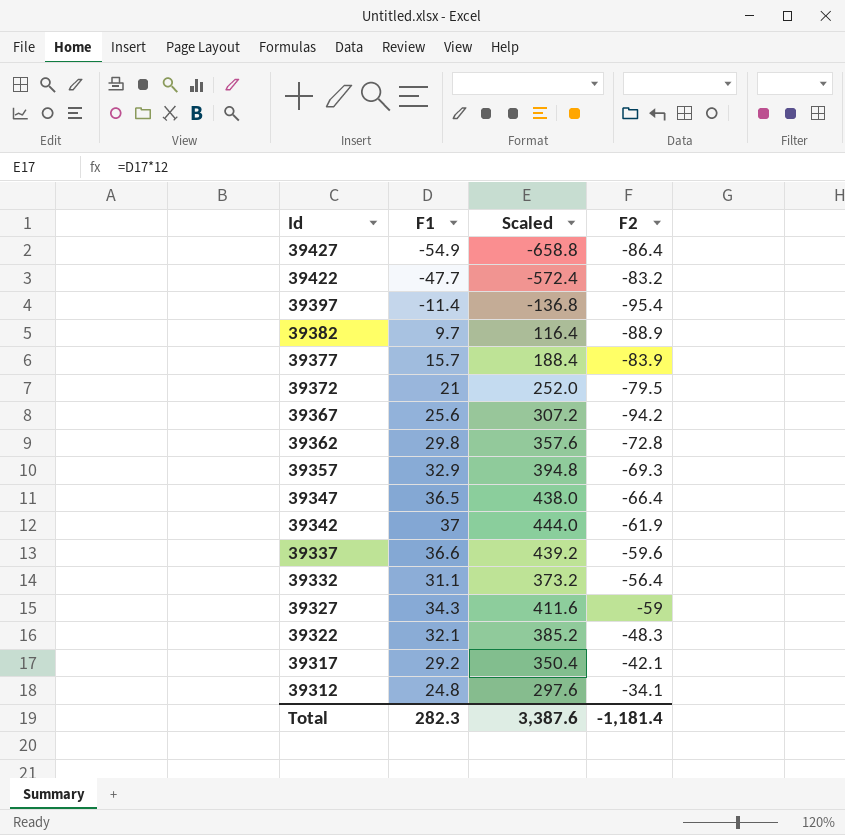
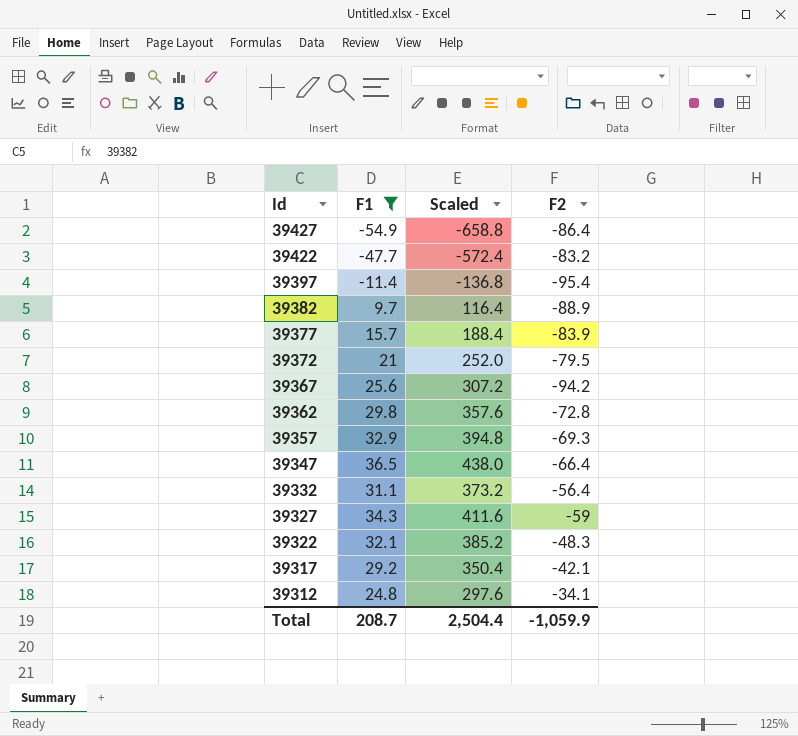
filter: none -> F1 <= 36.5
Total | F1: 282.3 -> 208.7
Total | Scaled: 3,387.6 -> 2,504.4
Total | F2: -1,181.4 -> -1,059.9

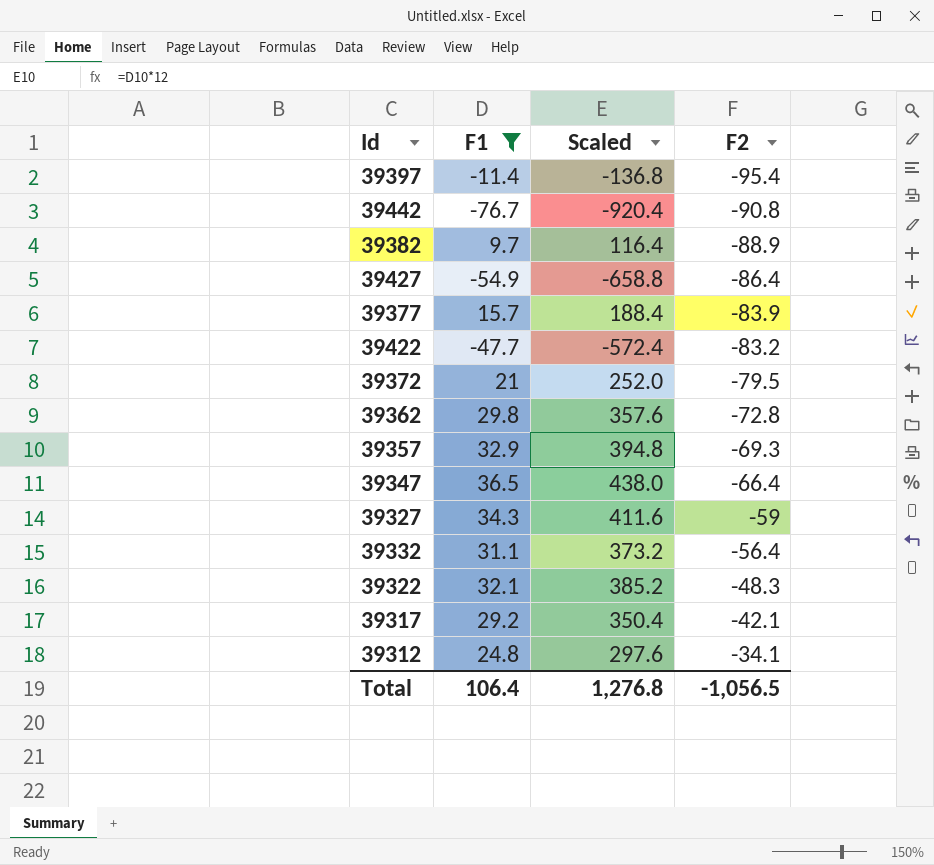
row order: Id descending -> F2 ascending
row 39367: 25.6 | 307.2 | -94.2 -> none
row 39442: none -> -76.7 | -920.4 | -90.8
Total | F1: 208.7 -> 106.4
Total | Scaled: 2,504.4 -> 1,276.8
Total | F2: -1,059.9 -> -1,056.5

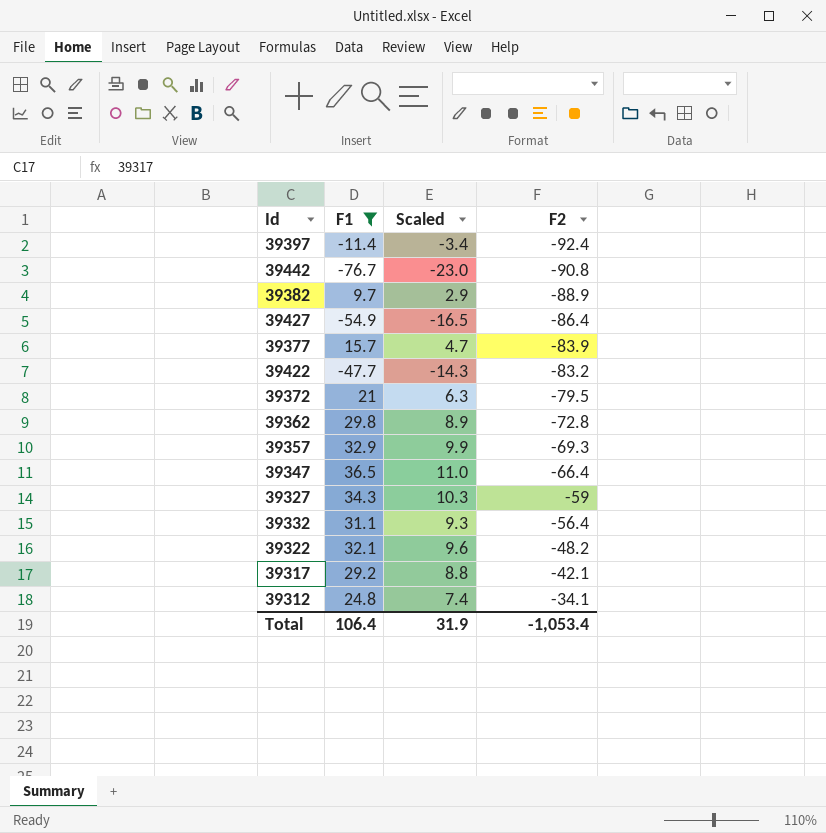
column Scaled | formula: [F1] * 12 -> [F1] * 0.3
39397 | F2: -95.4 -> -92.4
39322 | F2: -48.3 -> -48.2
Total | Scaled: 1,276.8 -> 31.9
Total | F2: -1,056.5 -> -1,053.4

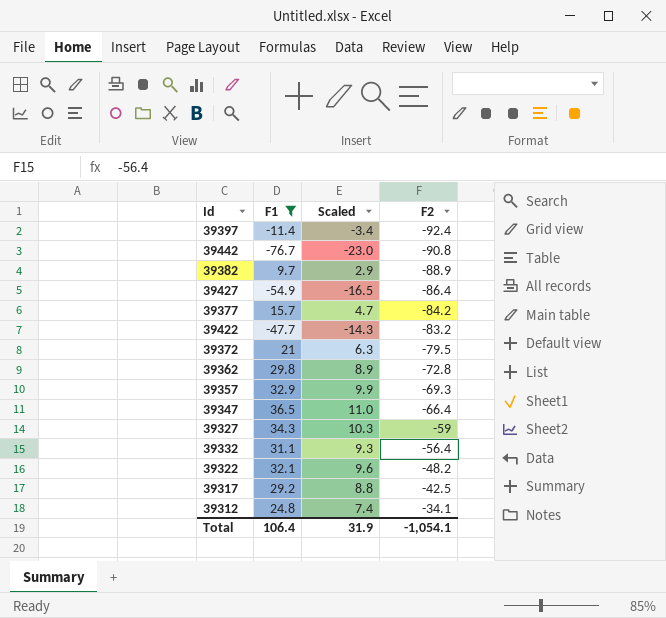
39377 | F2: -83.9 -> -84.2
39317 | F2: -42.1 -> -42.5
Total | F2: -1,053.4 -> -1,054.1

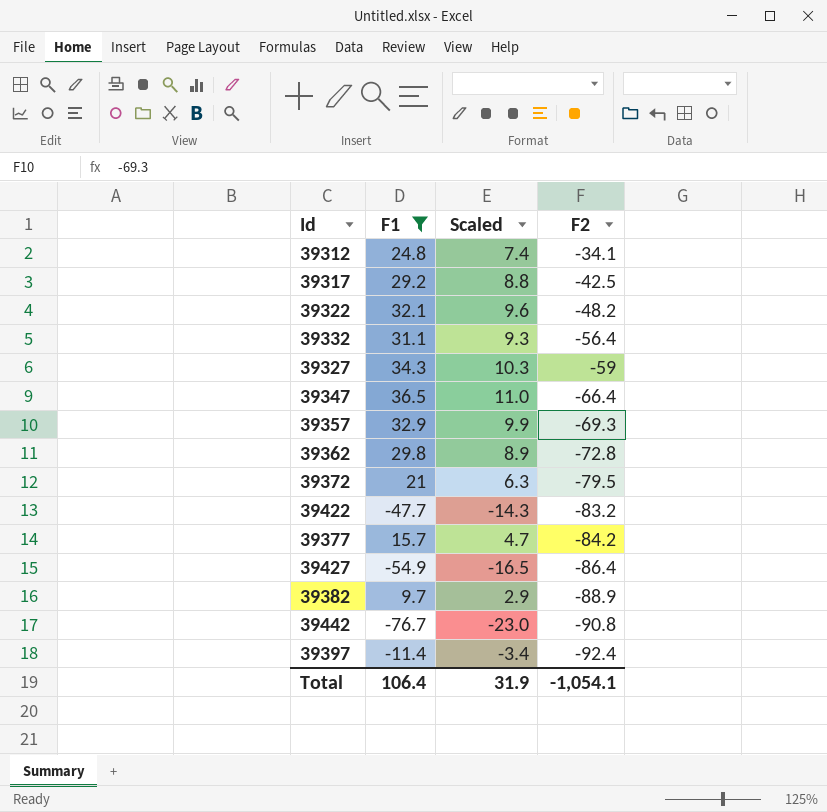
row order: F2 ascending -> F2 descending

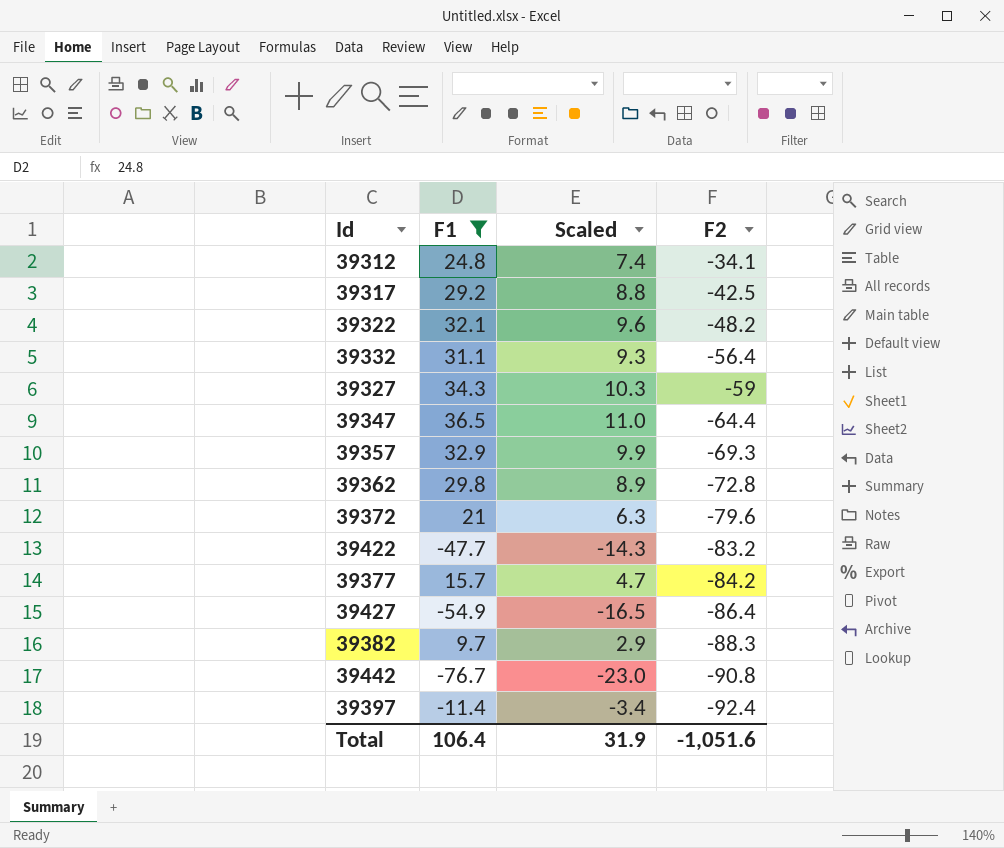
39347 | F2: -66.4 -> -64.4
39372 | F2: -79.5 -> -79.6
39382 | F2: -88.9 -> -88.3
Total | F2: -1,054.1 -> -1,051.6

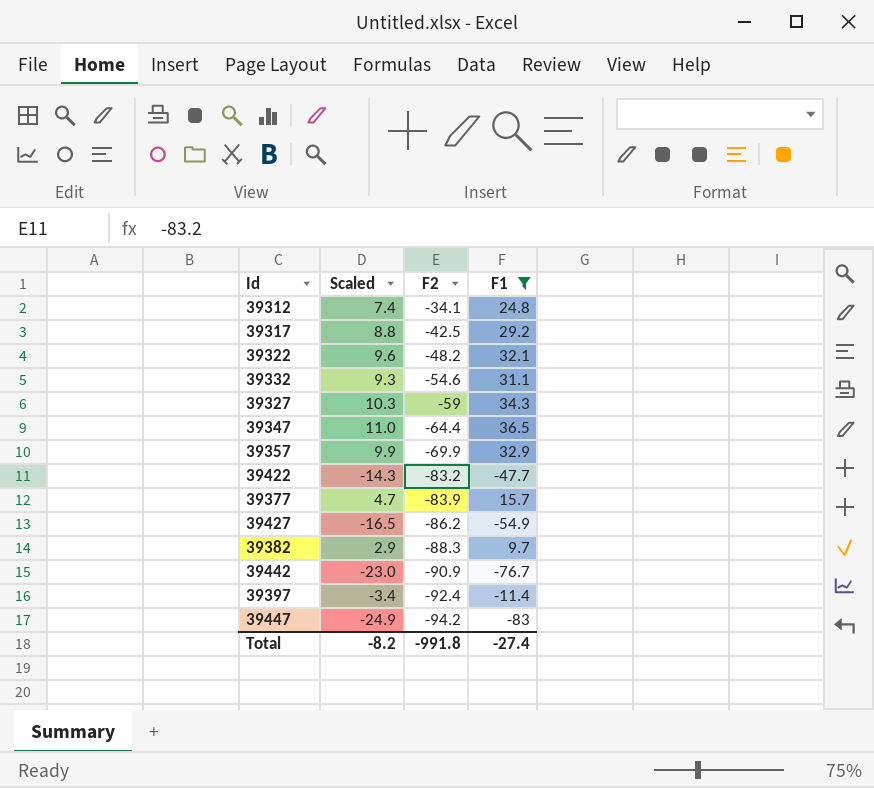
column F1 | position: 2 -> 4
row 39362: 29.8 | 8.9 | -72.8 -> none
row 39372: 21 | 6.3 | -79.6 -> none
39332 | F2: -56.4 -> -54.6
39357 | F2: -69.3 -> -69.9
39377 | F2: -84.2 -> -83.9
39427 | F2: -86.4 -> -86.2
39442 | F2: -90.8 -> -90.9
row 39447: none -> -24.9 | -94.2 | -83
Total | Scaled: 31.9 -> -8.2
Total | F2: -1,051.6 -> -991.8
Total | F1: 106.4 -> -27.4

